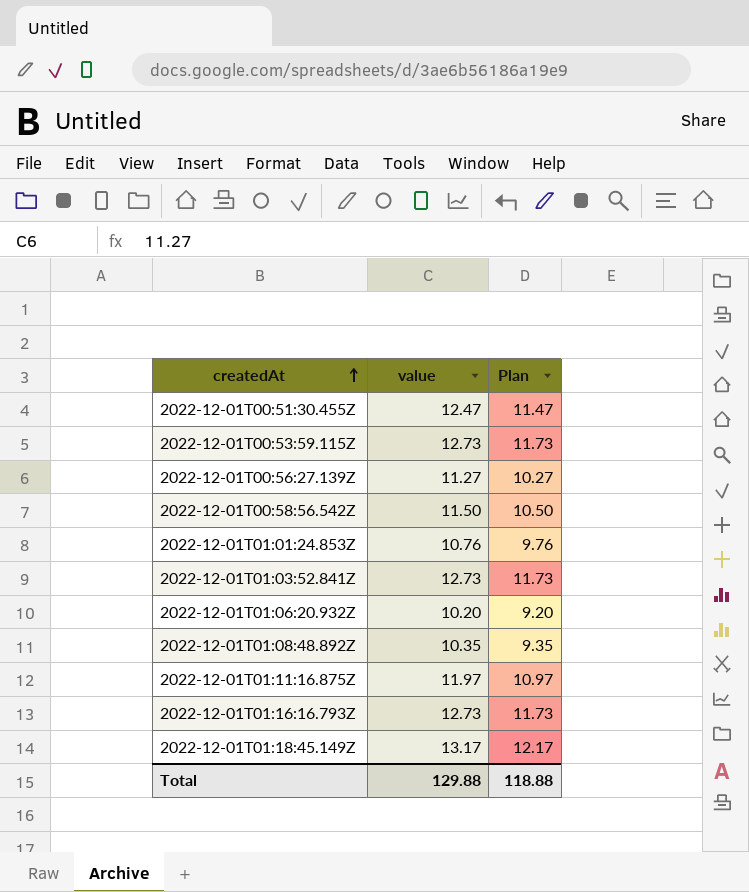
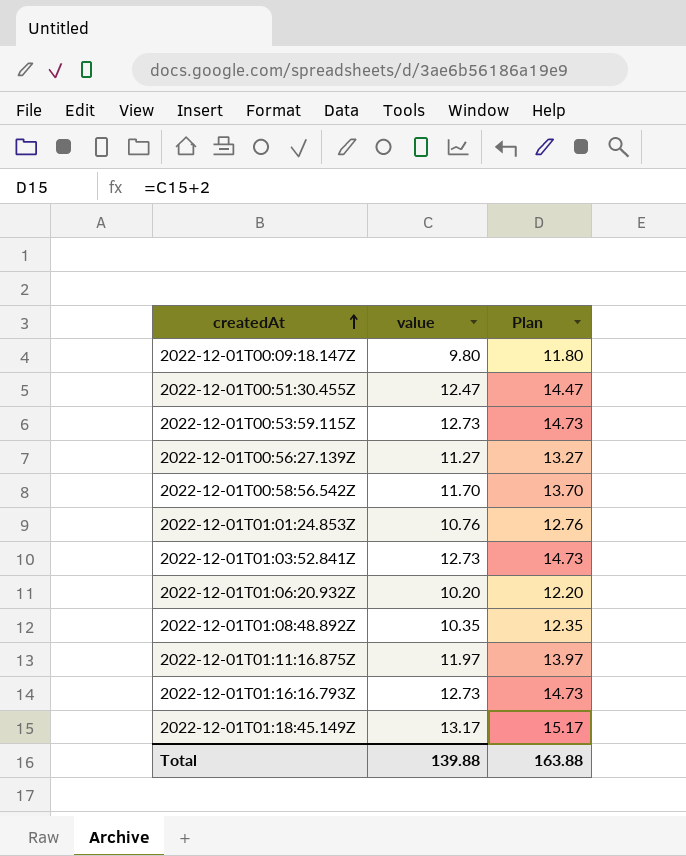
column Plan | formula: [value] - 1 -> [value] + 2
row 2022-12-01T00:09:18.147Z: none -> 9.80 | 11.80
2022-12-01T00:58:56.542Z | value: 11.50 -> 11.70
Total | value: 129.88 -> 139.88
Total | Plan: 118.88 -> 163.88

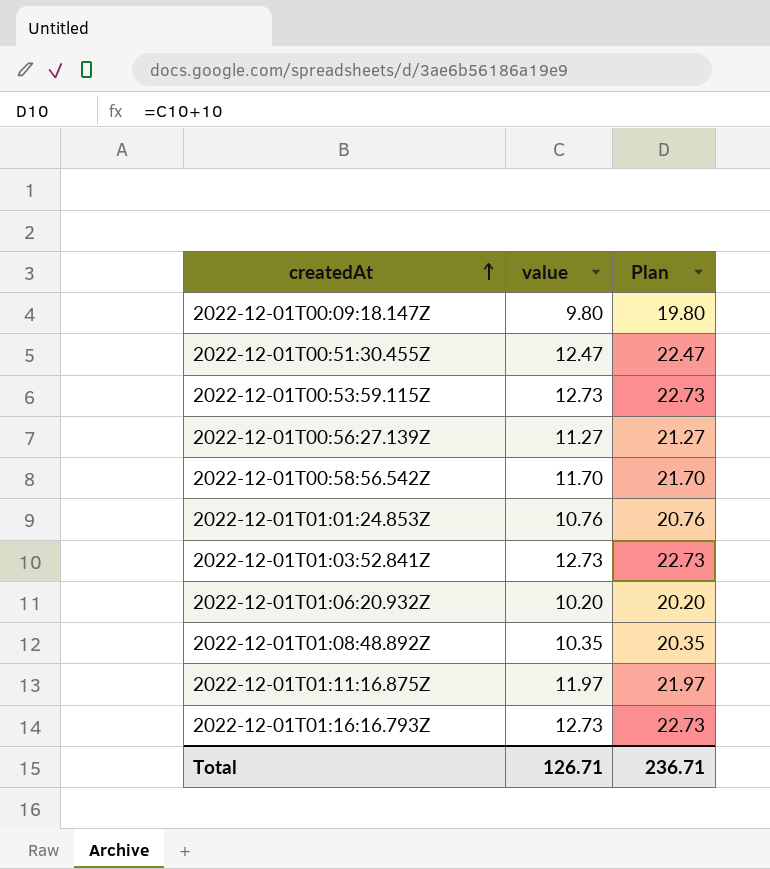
column Plan | formula: [value] + 2 -> [value] + 10
row 2022-12-01T01:18:45.149Z: 13.17 | 15.17 -> none
Total | value: 139.88 -> 126.71
Total | Plan: 163.88 -> 236.71

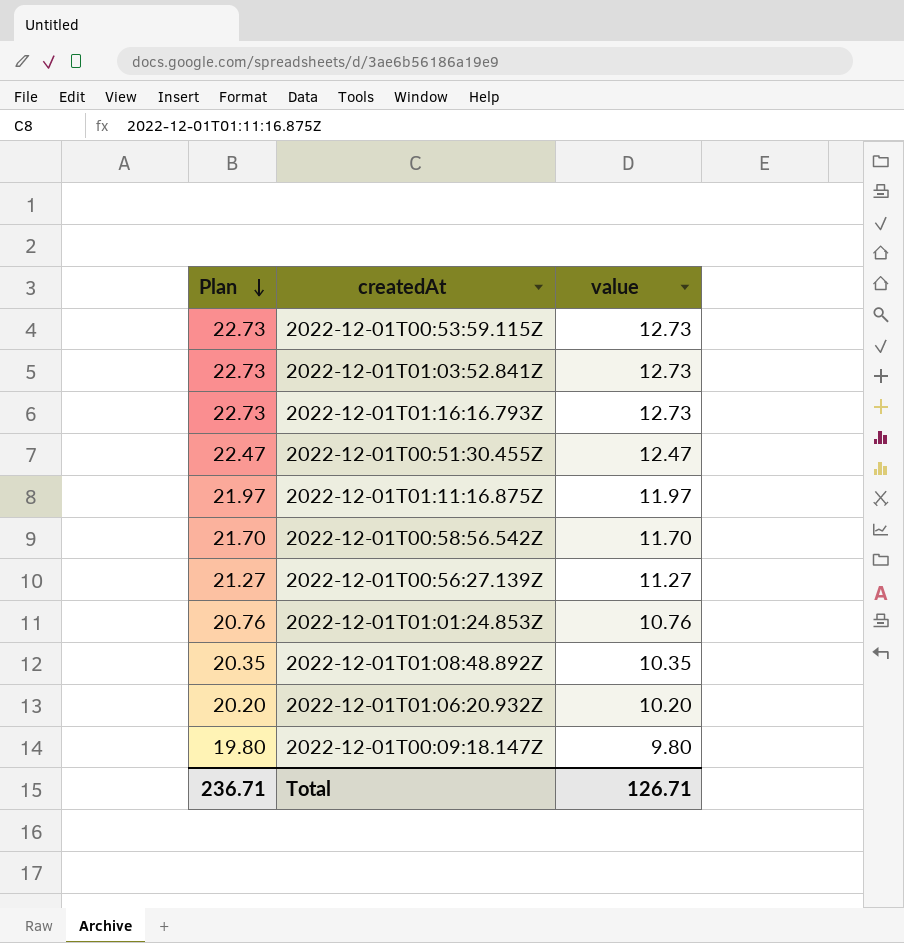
row order: createdAt ascending -> Plan descending
column Plan | position: 3 -> 1

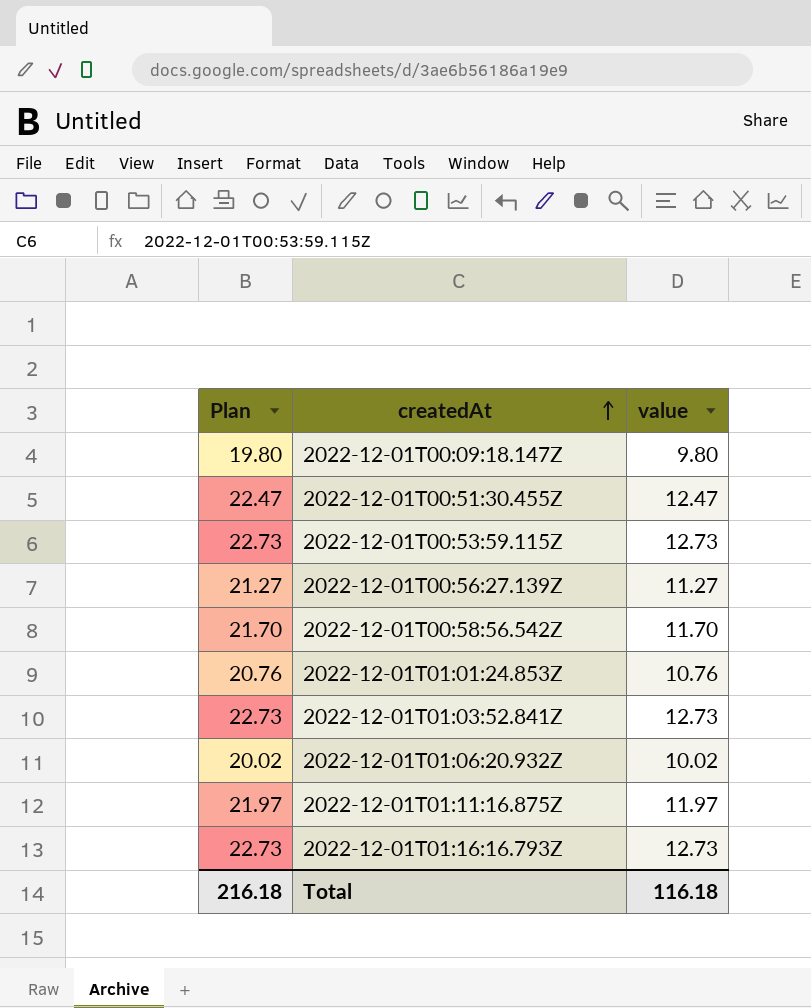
row order: Plan descending -> createdAt ascending
row 2022-12-01T01:08:48.892Z: 20.35 | 10.35 -> none
2022-12-01T01:06:20.932Z | Plan: 20.20 -> 20.02
2022-12-01T01:06:20.932Z | value: 10.20 -> 10.02
Total | Plan: 236.71 -> 216.18
Total | value: 126.71 -> 116.18

